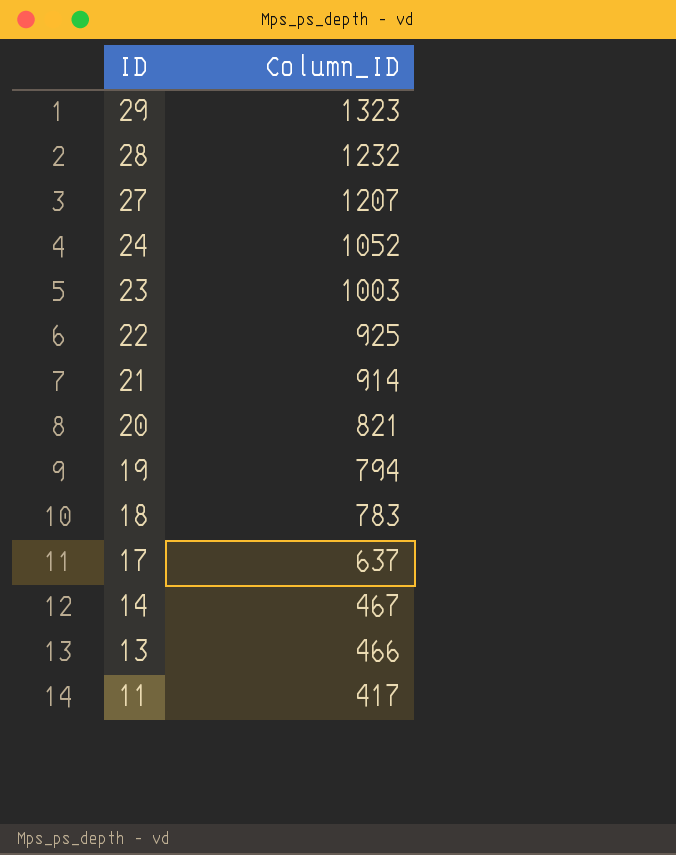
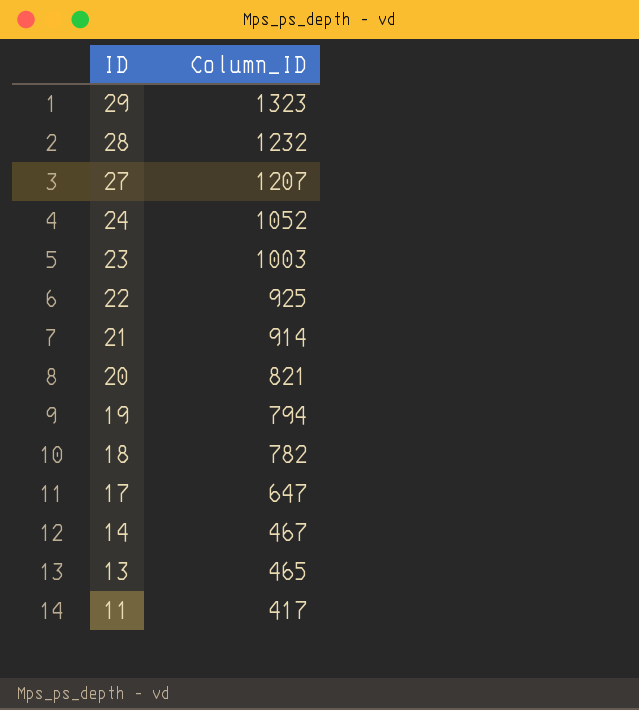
18 | Column_ID: 783 -> 782
17 | Column_ID: 637 -> 647
13 | Column_ID: 466 -> 465

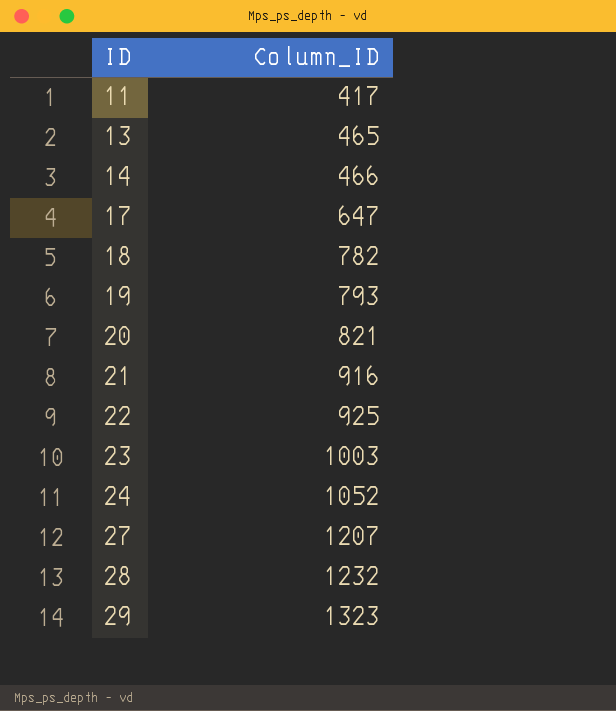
row order: ID descending -> ID ascending
14 | Column_ID: 467 -> 466
19 | Column_ID: 794 -> 793
21 | Column_ID: 914 -> 916

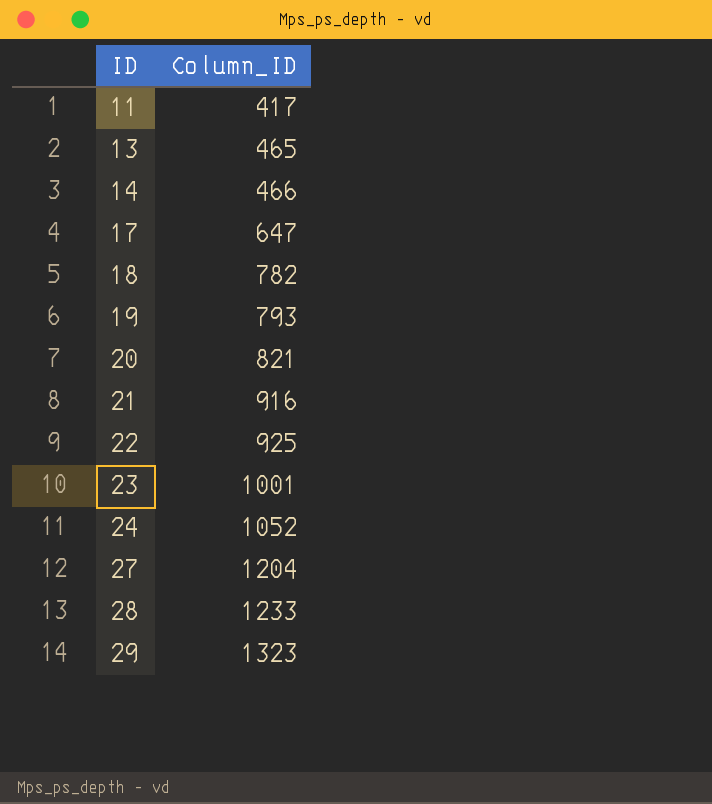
23 | Column_ID: 1003 -> 1001
27 | Column_ID: 1207 -> 1204
28 | Column_ID: 1232 -> 1233

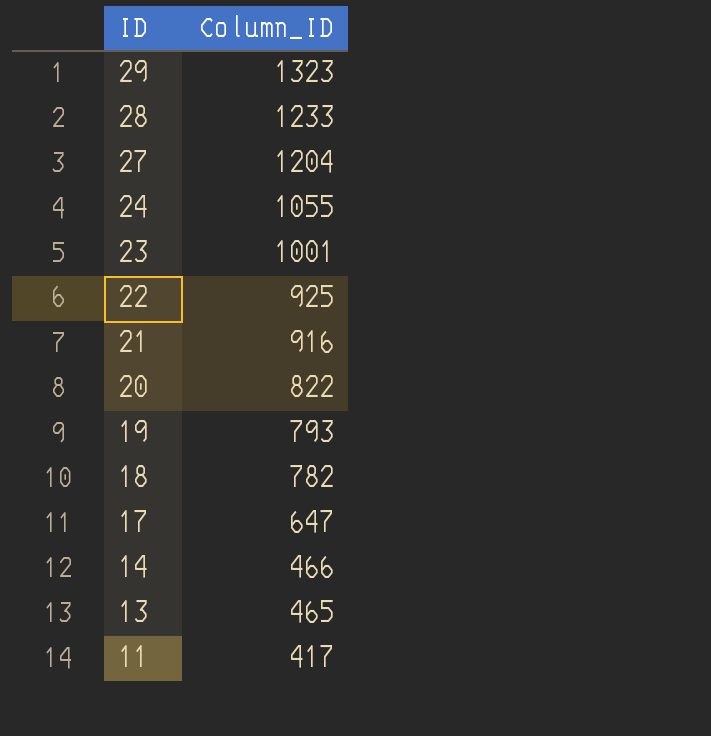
row order: ID ascending -> ID descending
24 | Column_ID: 1052 -> 1055
20 | Column_ID: 821 -> 822

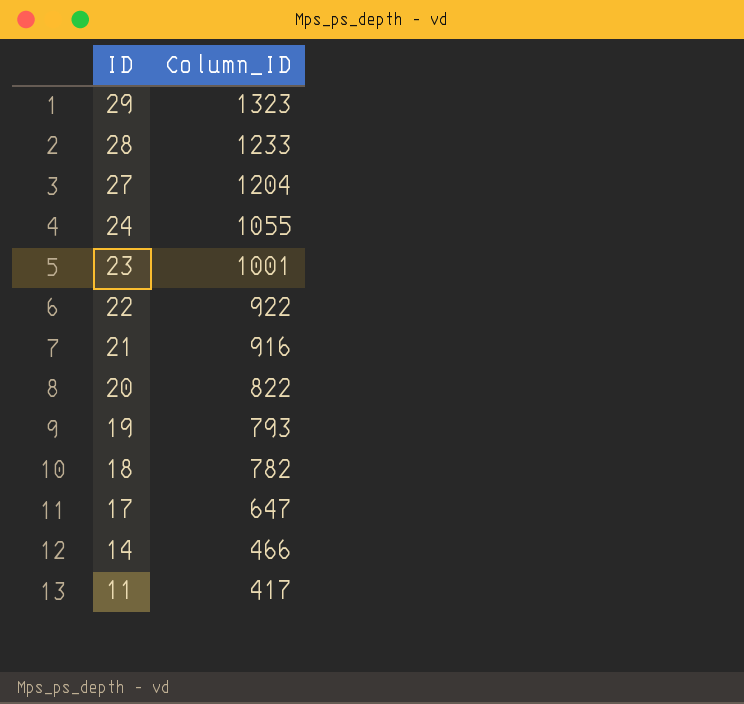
row 13: 465 -> none
22 | Column_ID: 925 -> 922

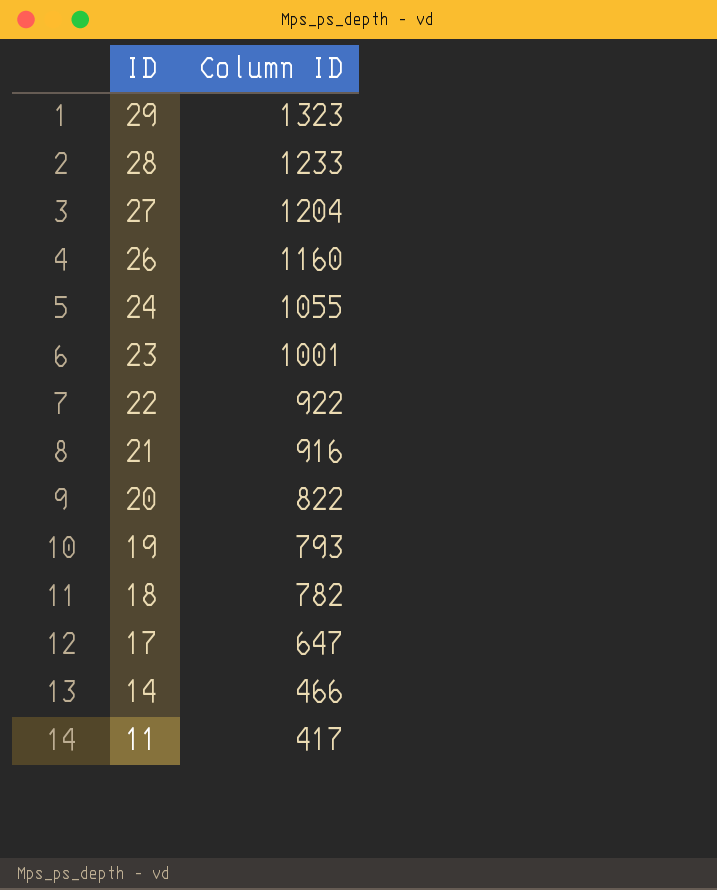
column name: Column_ID -> Column ID
row 26: none -> 1160

